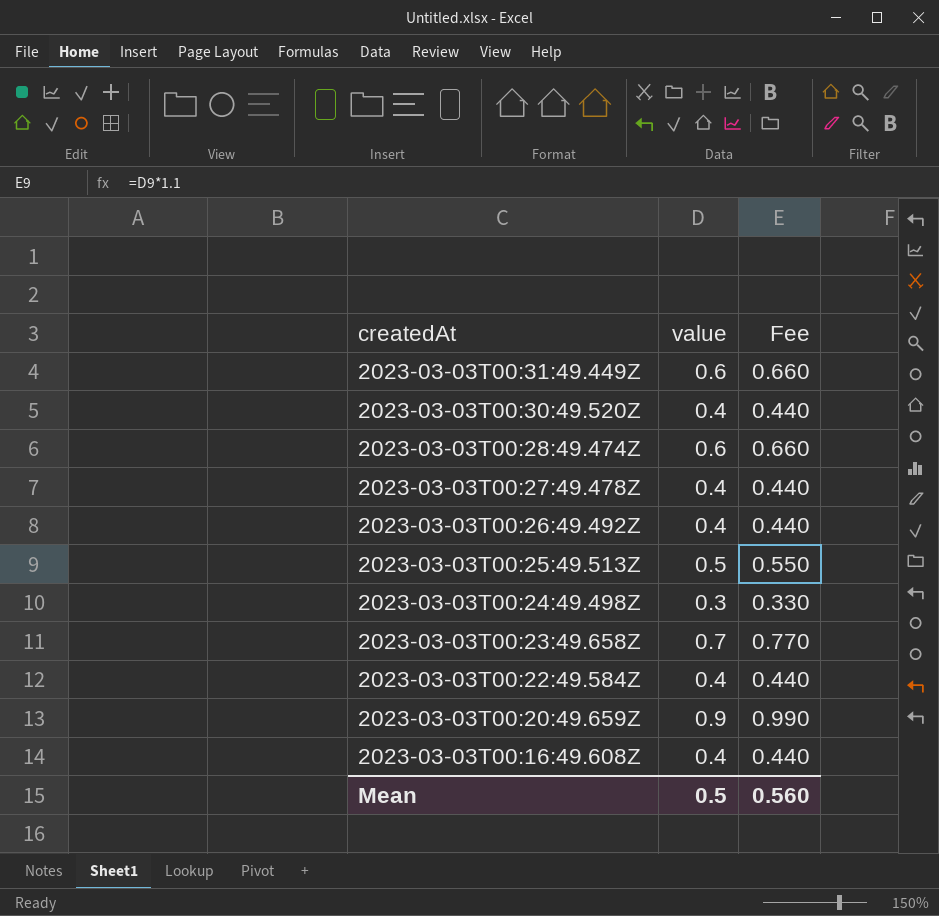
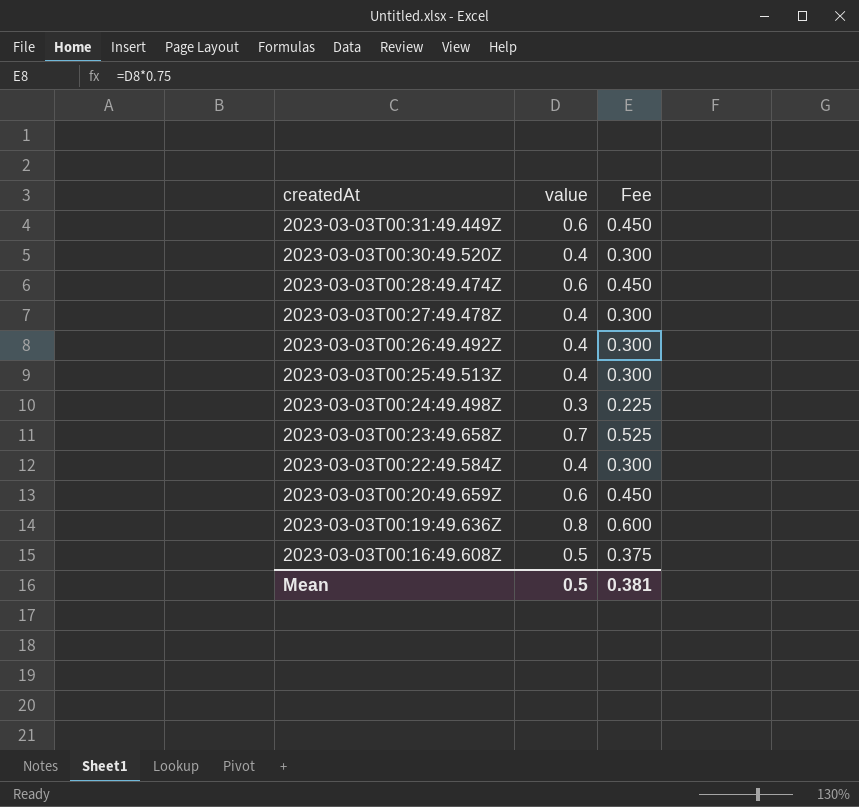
column Fee | formula: [value] * 1.1 -> [value] * 0.75
2023-03-03T00:25:49.513Z | value: 0.5 -> 0.4
2023-03-03T00:20:49.659Z | value: 0.9 -> 0.6
row 2023-03-03T00:19:49.636Z: none -> 0.8 | 0.600
2023-03-03T00:16:49.608Z | value: 0.4 -> 0.5
Mean | Fee: 0.560 -> 0.381

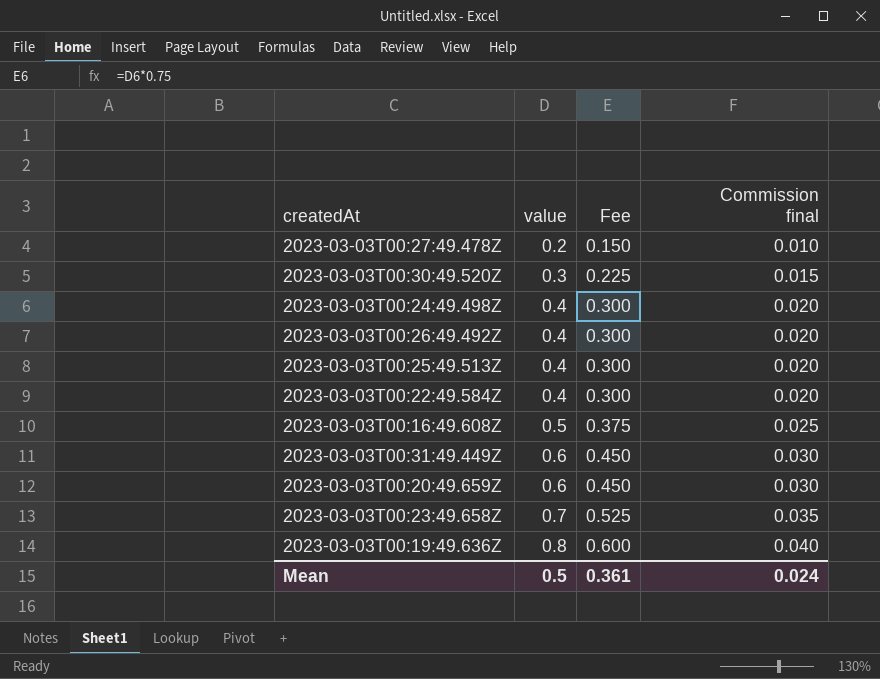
row order: createdAt descending -> value ascending
column Commission final | formula: none -> [value] * 0.05
row 2023-03-03T00:28:49.474Z: 0.6 | 0.450 -> none
2023-03-03T00:27:49.478Z | value: 0.4 -> 0.2
2023-03-03T00:27:49.478Z | Fee: 0.300 -> 0.150
2023-03-03T00:30:49.520Z | value: 0.4 -> 0.3
2023-03-03T00:30:49.520Z | Fee: 0.300 -> 0.225
2023-03-03T00:24:49.498Z | value: 0.3 -> 0.4
2023-03-03T00:24:49.498Z | Fee: 0.225 -> 0.300
Mean | Fee: 0.381 -> 0.361

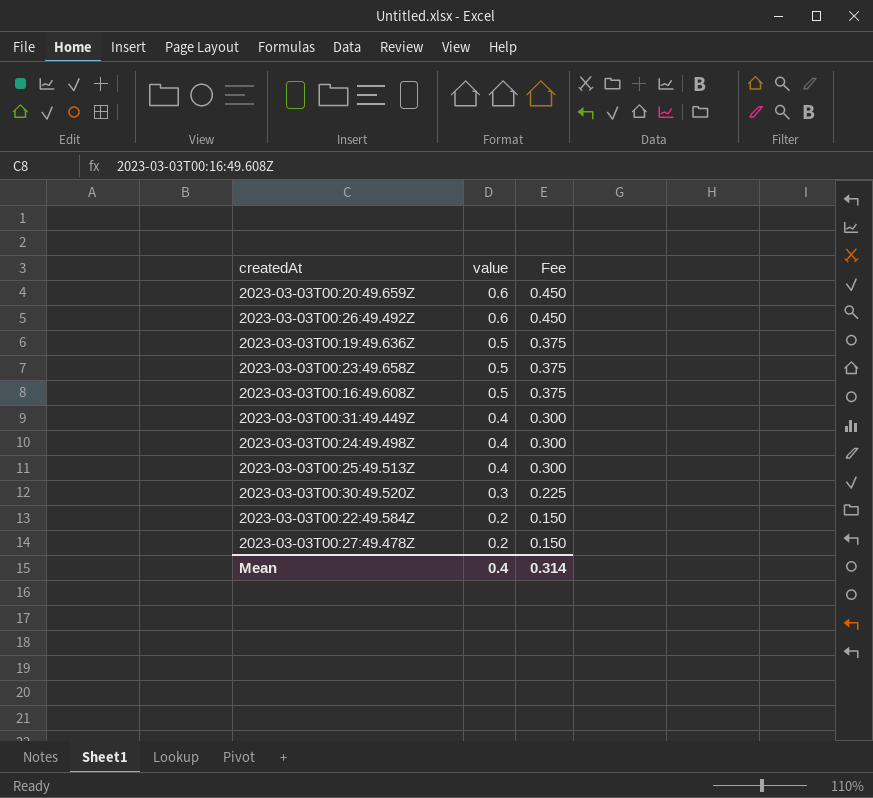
row order: value ascending -> value descending
column Commission final | formula: [value] * 0.05 -> none
2023-03-03T00:26:49.492Z | value: 0.4 -> 0.6
2023-03-03T00:26:49.492Z | Fee: 0.300 -> 0.450
2023-03-03T00:19:49.636Z | value: 0.8 -> 0.5
2023-03-03T00:19:49.636Z | Fee: 0.600 -> 0.375
2023-03-03T00:23:49.658Z | value: 0.7 -> 0.5
2023-03-03T00:23:49.658Z | Fee: 0.525 -> 0.375
2023-03-03T00:31:49.449Z | value: 0.6 -> 0.4
2023-03-03T00:31:49.449Z | Fee: 0.450 -> 0.300
2023-03-03T00:22:49.584Z | value: 0.4 -> 0.2
2023-03-03T00:22:49.584Z | Fee: 0.300 -> 0.150
Mean | value: 0.5 -> 0.4
Mean | Fee: 0.361 -> 0.314

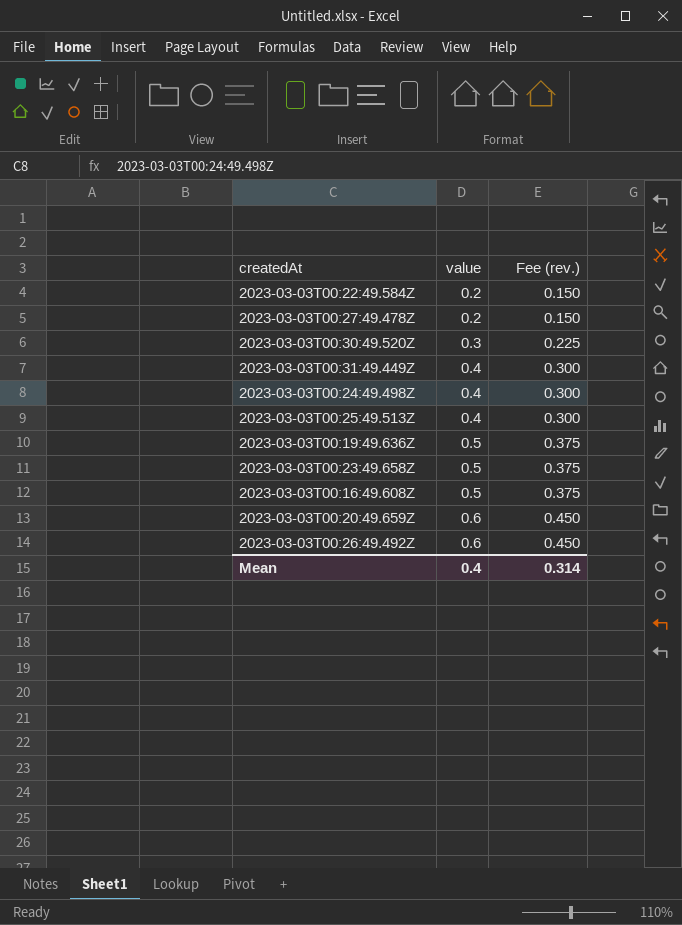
row order: value descending -> value ascending
column name: Fee -> Fee (rev.)

